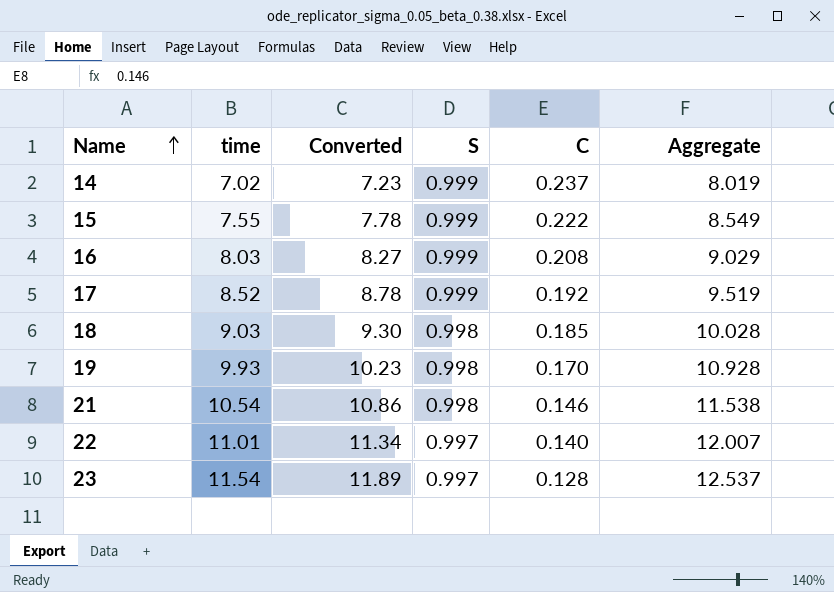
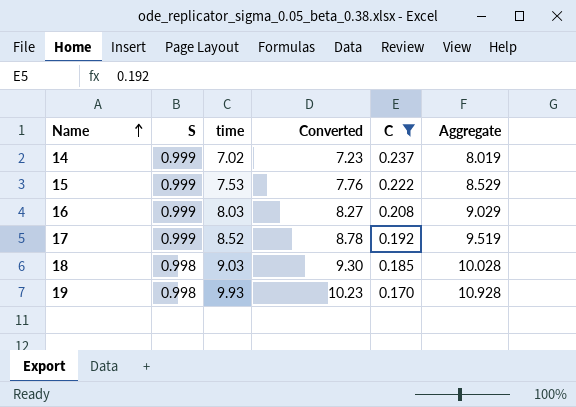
filter: none -> C >= 0.170
column S | position: 4 -> 2
15 | time: 7.55 -> 7.53
15 | Converted: 7.78 -> 7.76
15 | Aggregate: 8.549 -> 8.529

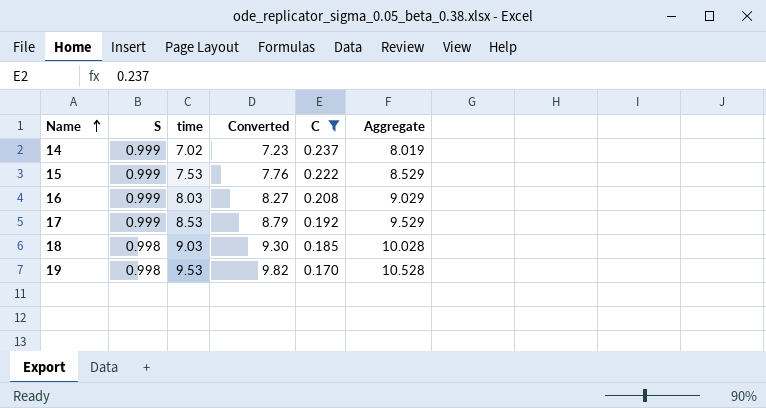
17 | time: 8.52 -> 8.53
17 | Converted: 8.78 -> 8.79
17 | Aggregate: 9.519 -> 9.529
19 | time: 9.93 -> 9.53
19 | Converted: 10.23 -> 9.82
19 | Aggregate: 10.928 -> 10.528

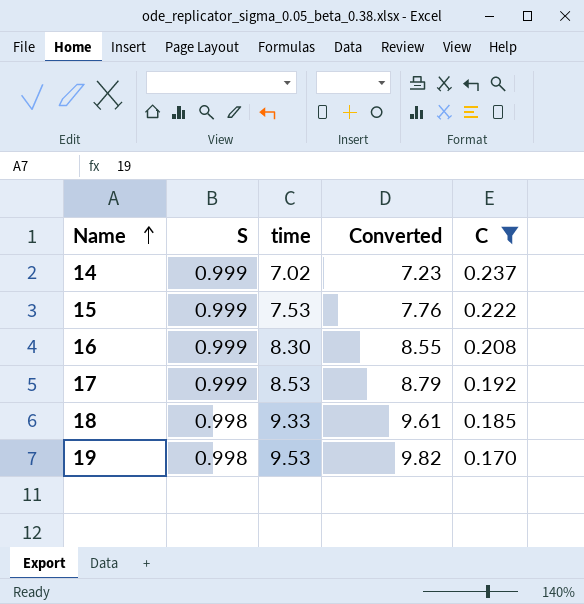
column Aggregate | formula: [S] + [time] -> none
16 | time: 8.03 -> 8.30
16 | Converted: 8.27 -> 8.55
18 | time: 9.03 -> 9.33
18 | Converted: 9.30 -> 9.61

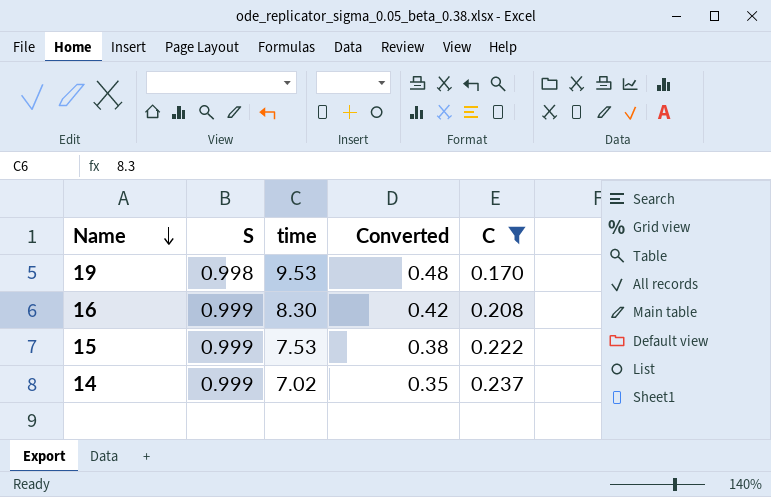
row order: Name ascending -> Name descending
column Converted | formula: [time] * 1.03 -> [time] * 0.05
row 17: 0.999 | 8.53 | 8.79 | 0.192 -> none
row 18: 0.998 | 9.33 | 9.61 | 0.185 -> none

